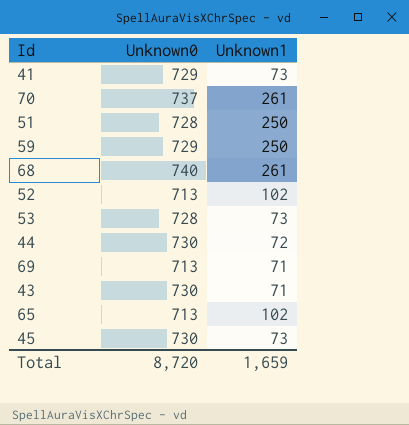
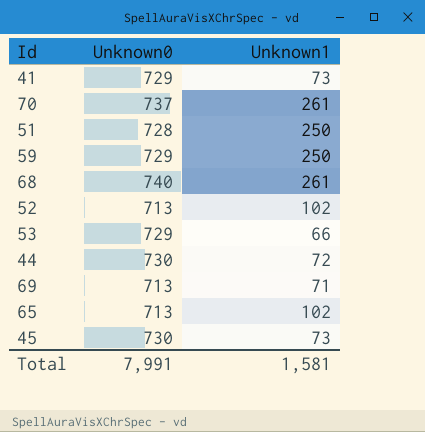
row 43: 730 | 71 -> none
53 | Unknown0: 728 -> 729
53 | Unknown1: 73 -> 66
Total | Unknown0: 8,720 -> 7,991
Total | Unknown1: 1,659 -> 1,581

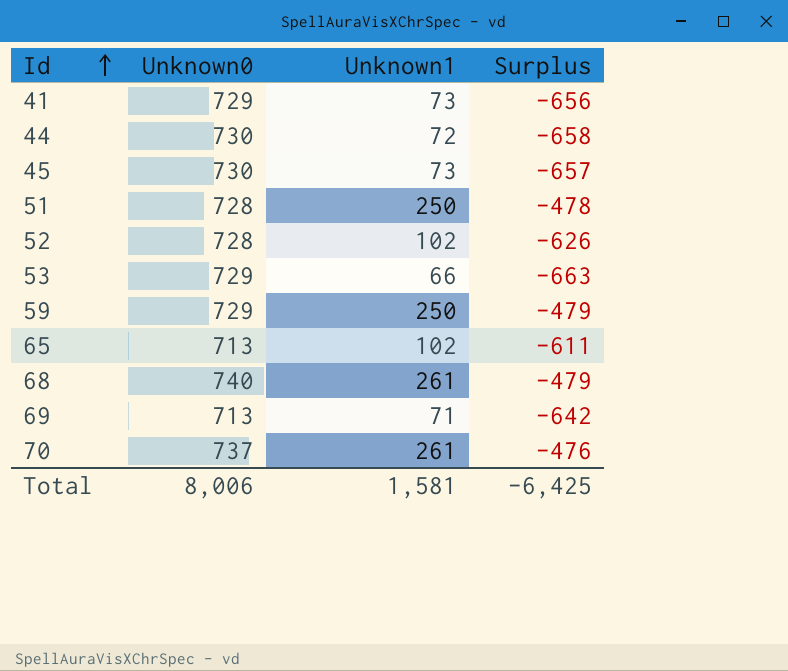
row order: none -> Id ascending
column Surplus | formula: none -> [Unknown1] - [Unknown0]
52 | Unknown0: 713 -> 728
Total | Unknown0: 7,991 -> 8,006

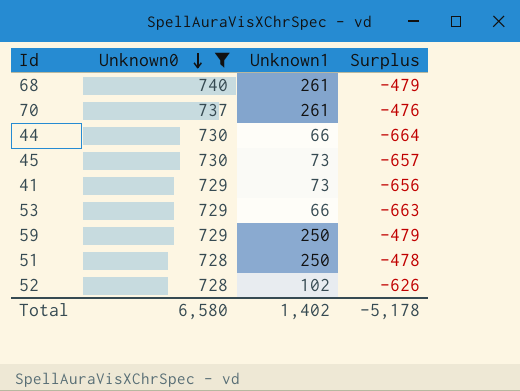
filter: none -> Unknown0 != 713
row order: Id ascending -> Unknown0 descending
44 | Unknown1: 72 -> 66
44 | Surplus: -658 -> -664
Total | Unknown0: 8,006 -> 6,580
Total | Unknown1: 1,581 -> 1,402
Total | Surplus: -6,425 -> -5,178

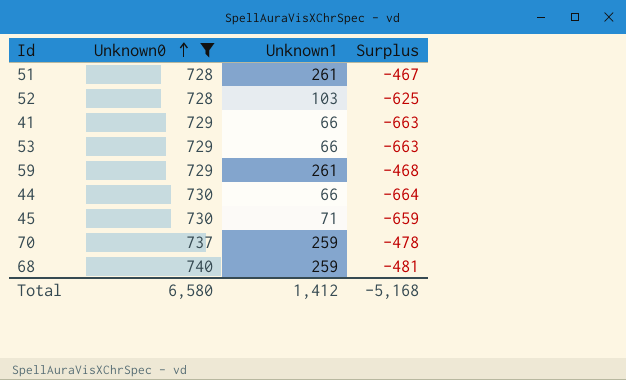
row order: Unknown0 descending -> Unknown0 ascending
51 | Unknown1: 250 -> 261
51 | Surplus: -478 -> -467
52 | Unknown1: 102 -> 103
52 | Surplus: -626 -> -625
41 | Unknown1: 73 -> 66
41 | Surplus: -656 -> -663
59 | Unknown1: 250 -> 261
59 | Surplus: -479 -> -468
45 | Unknown1: 73 -> 71
45 | Surplus: -657 -> -659
70 | Unknown1: 261 -> 259
70 | Surplus: -476 -> -478
68 | Unknown1: 261 -> 259
68 | Surplus: -479 -> -481
Total | Unknown1: 1,402 -> 1,412
Total | Surplus: -5,178 -> -5,168

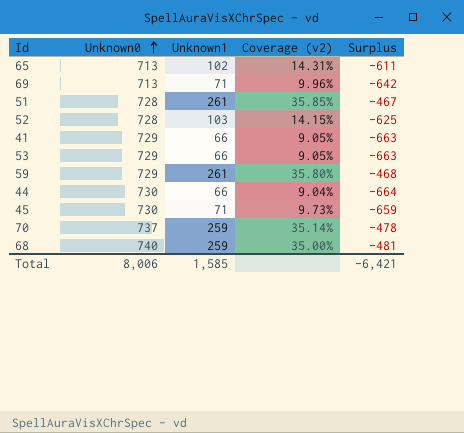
filter: Unknown0 != 713 -> none
column Coverage (v2) | formula: none -> [Unknown1] / [Unknown0]
Total | Unknown0: 6,580 -> 8,006
Total | Unknown1: 1,412 -> 1,585
Total | Surplus: -5,168 -> -6,421

